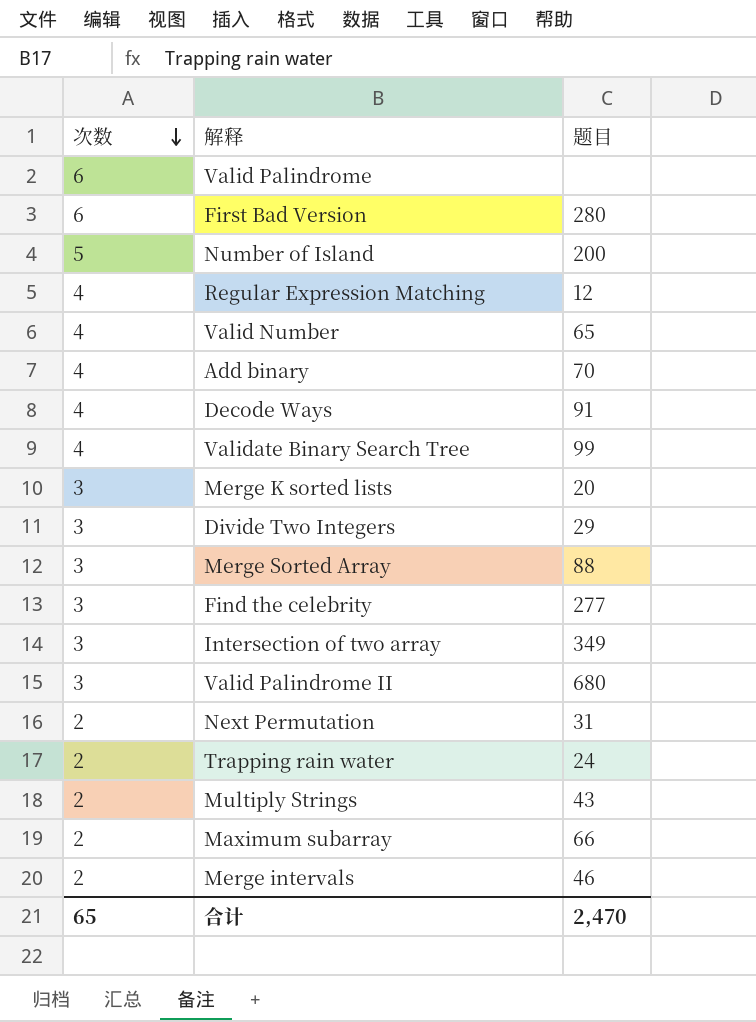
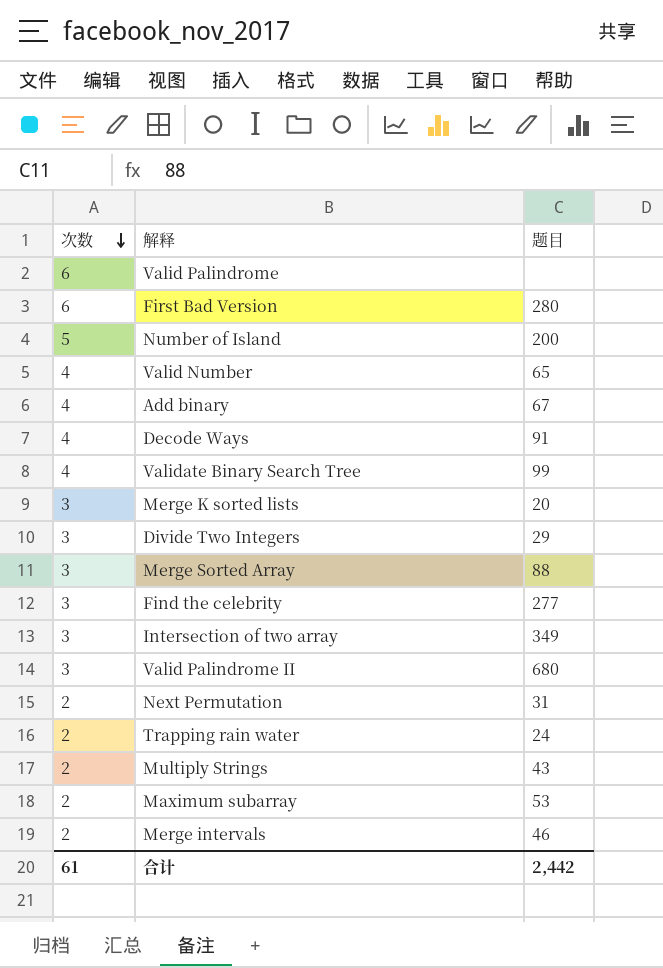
row Regular Expression Matching: 4 | 12 -> none
Add binary | 题目: 70 -> 67
Maximum subarray | 题目: 66 -> 53
合计 | 次数: 65 -> 61
合计 | 题目: 2,470 -> 2,442

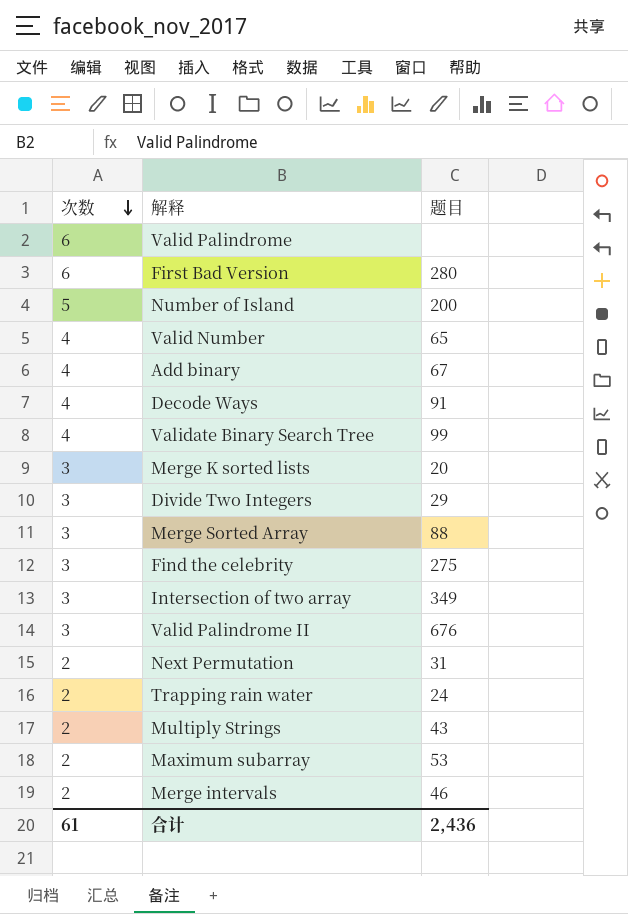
Find the celebrity | 题目: 277 -> 275
Valid Palindrome II | 题目: 680 -> 676
合计 | 题目: 2,442 -> 2,436

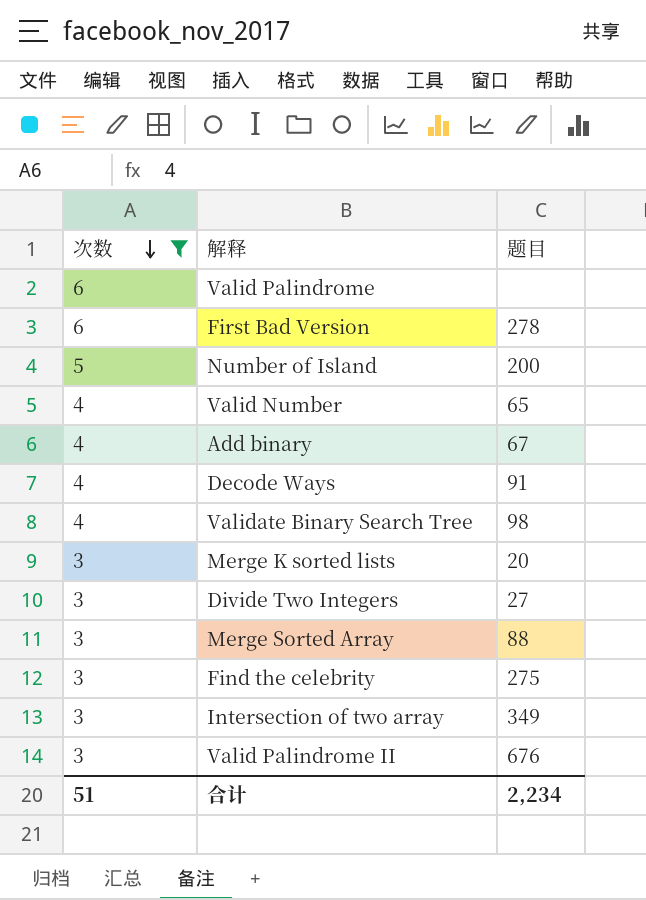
filter: none -> 次数 != 2
First Bad Version | 题目: 280 -> 278
Validate Binary Search Tree | 题目: 99 -> 98
Divide Two Integers | 题目: 29 -> 27
合计 | 次数: 61 -> 51
合计 | 题目: 2,436 -> 2,234

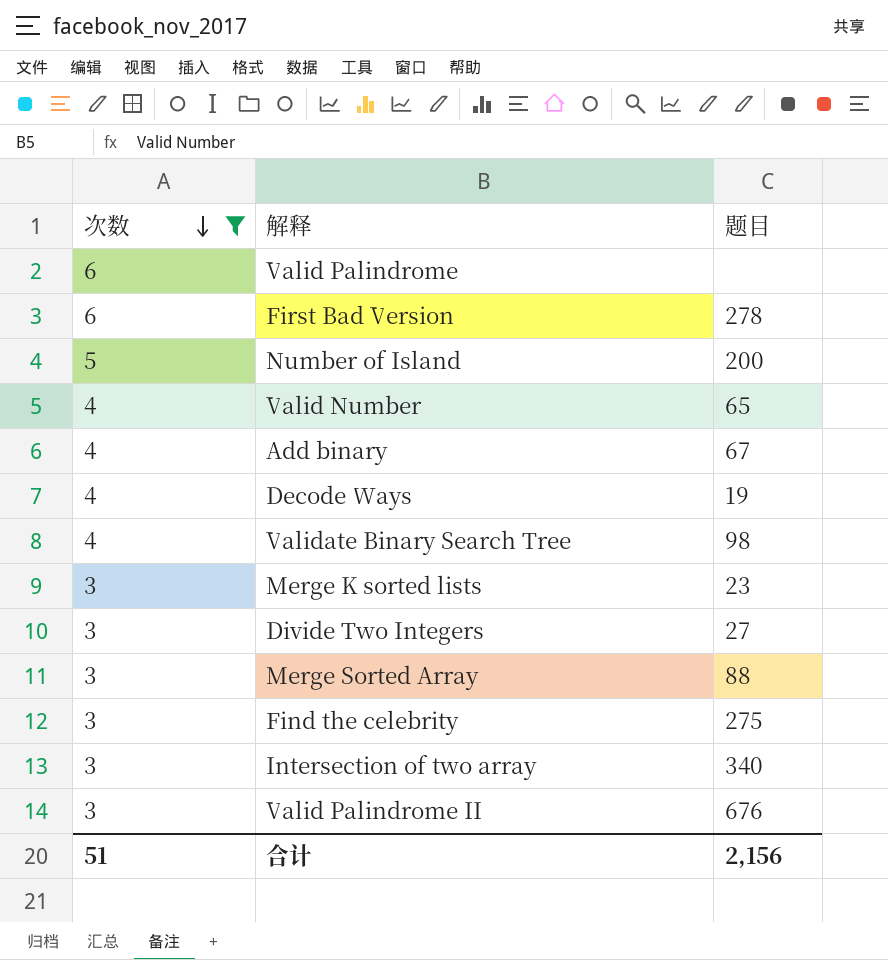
Decode Ways | 题目: 91 -> 19
Merge K sorted lists | 题目: 20 -> 23
Intersection of two array | 题目: 349 -> 340
合计 | 题目: 2,234 -> 2,156

